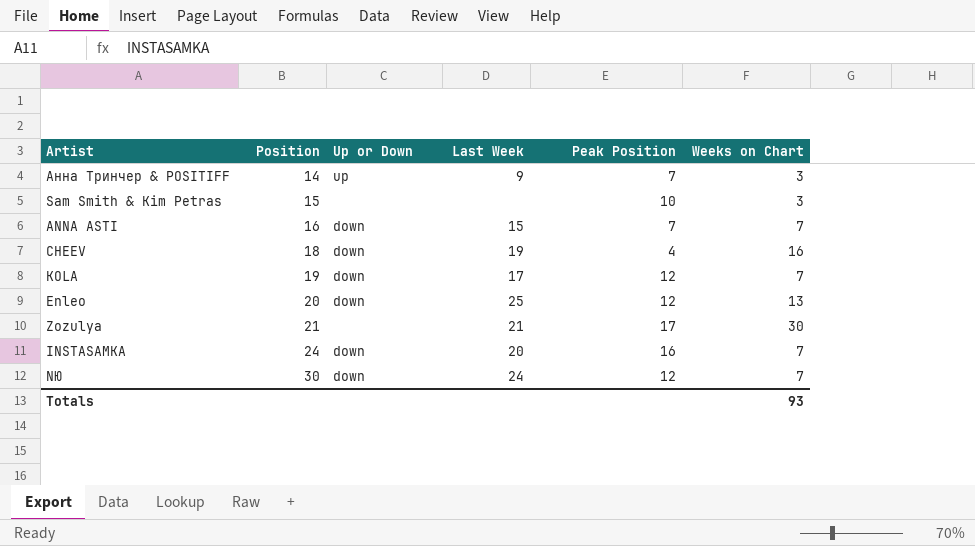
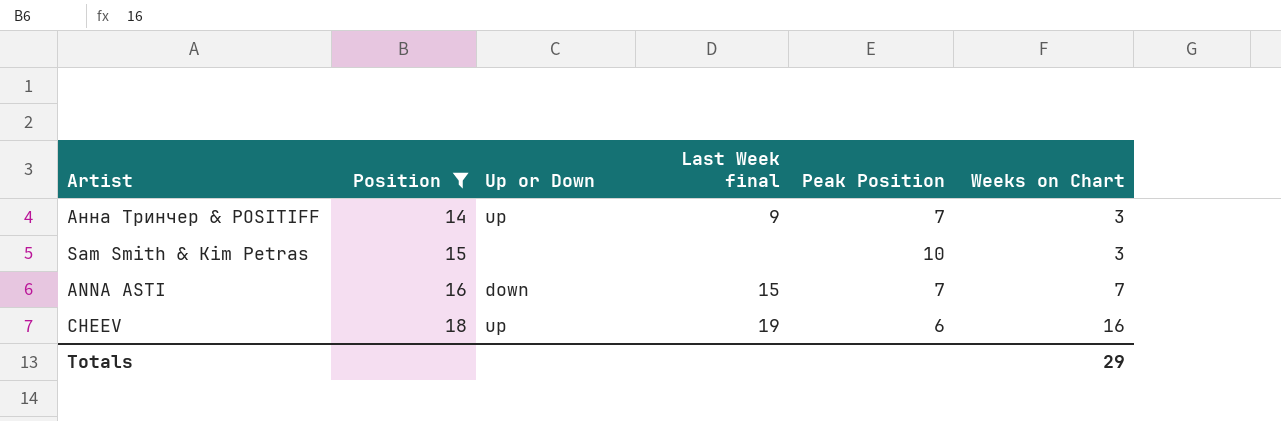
filter: none -> Position <= 18
column name: Last Week -> Last Week final
CHEEV | Up or Down: down -> up
CHEEV | Peak Position: 4 -> 6
Totals | Weeks on Chart: 93 -> 29

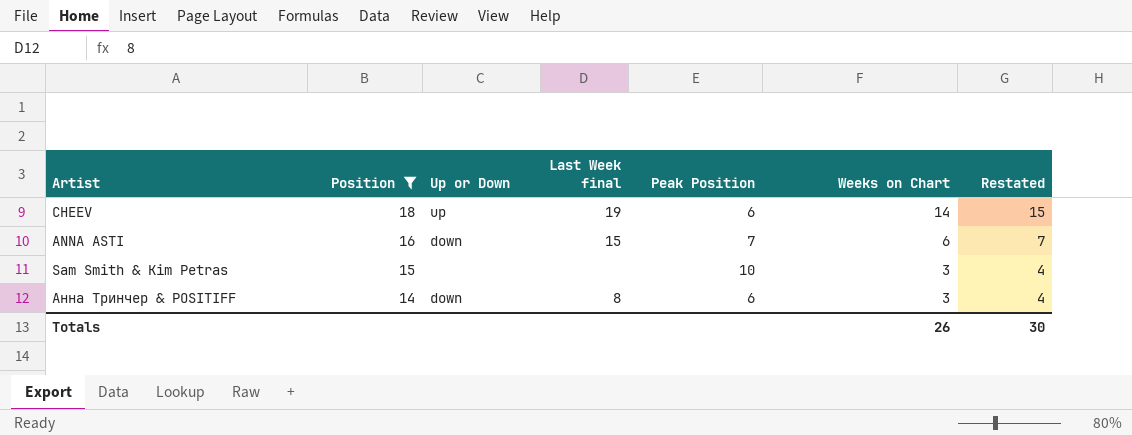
row order: Position ascending -> Position descending
column Restated | formula: none -> [Weeks on Chart] + 1
CHEEV | Weeks on Chart: 16 -> 14
ANNA ASTI | Weeks on Chart: 7 -> 6
Анна Тринчер & POSITIFF | Up or Down: up -> down
Анна Тринчер & POSITIFF | Last Week final: 9 -> 8
Анна Тринчер & POSITIFF | Peak Position: 7 -> 6
Totals | Weeks on Chart: 29 -> 26

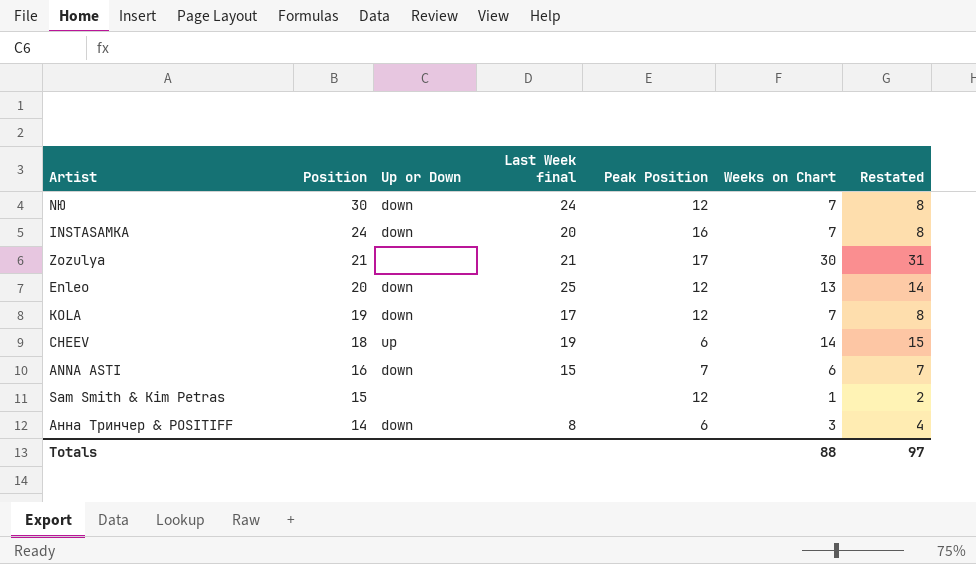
filter: Position <= 18 -> none
Sam Smith & Kim Petras | Peak Position: 10 -> 12
Sam Smith & Kim Petras | Weeks on Chart: 3 -> 1
Sam Smith & Kim Petras | Restated: 4 -> 2
Totals | Weeks on Chart: 26 -> 88
Totals | Restated: 30 -> 97

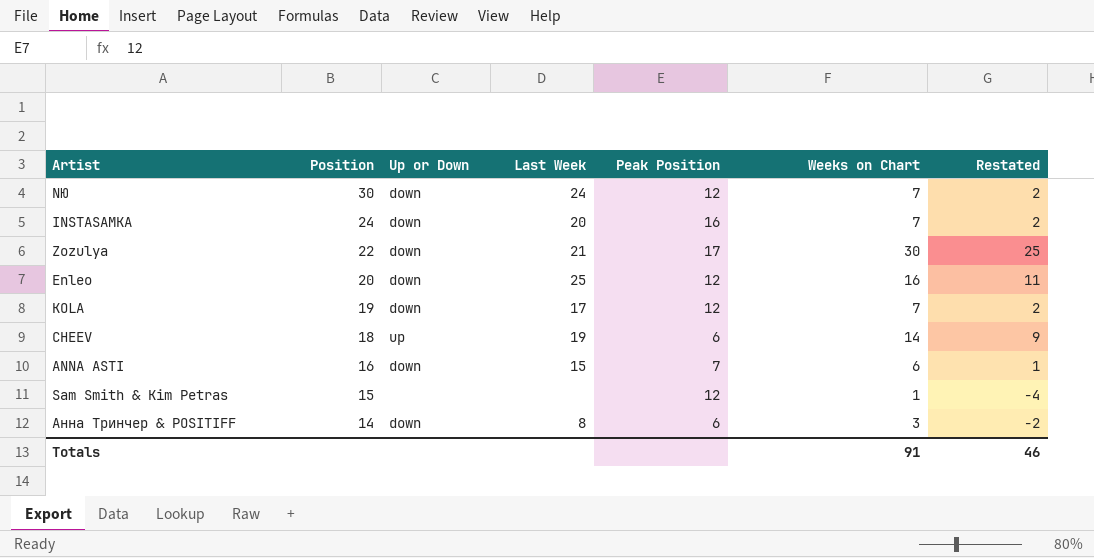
column name: Last Week final -> Last Week
column Restated | formula: [Weeks on Chart] + 1 -> [Weeks on Chart] - 5
Zozulya | Position: 21 -> 22
Zozulya | Up or Down: none -> down
Enleo | Weeks on Chart: 13 -> 16
Totals | Weeks on Chart: 88 -> 91
Totals | Restated: 97 -> 46

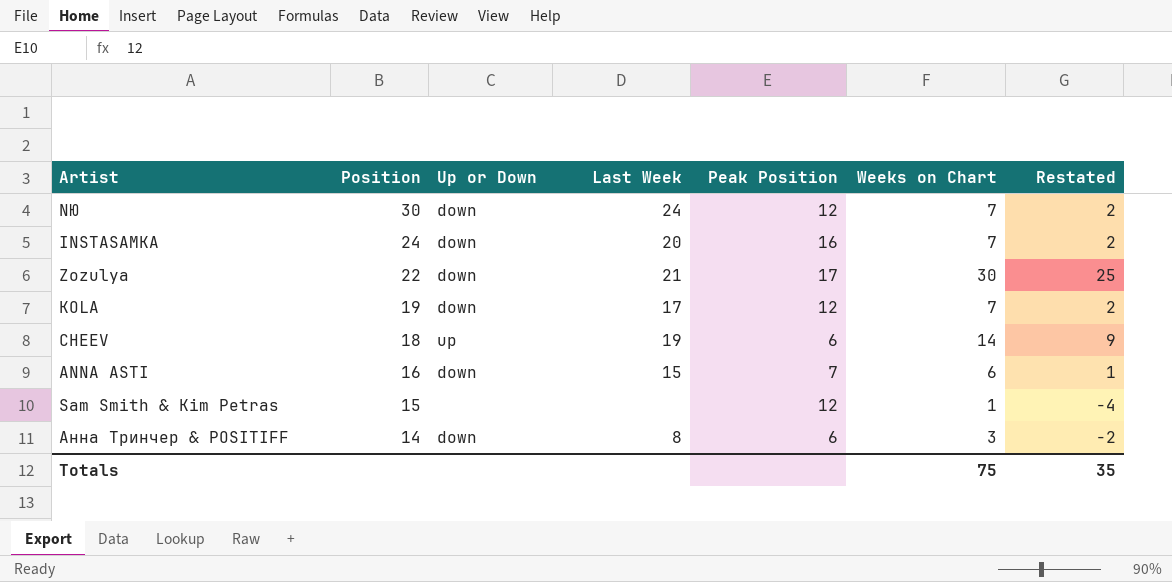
row Enleo: 20 | down | 25 | 12 | 16 | 11 -> none
Totals | Weeks on Chart: 91 -> 75
Totals | Restated: 46 -> 35

